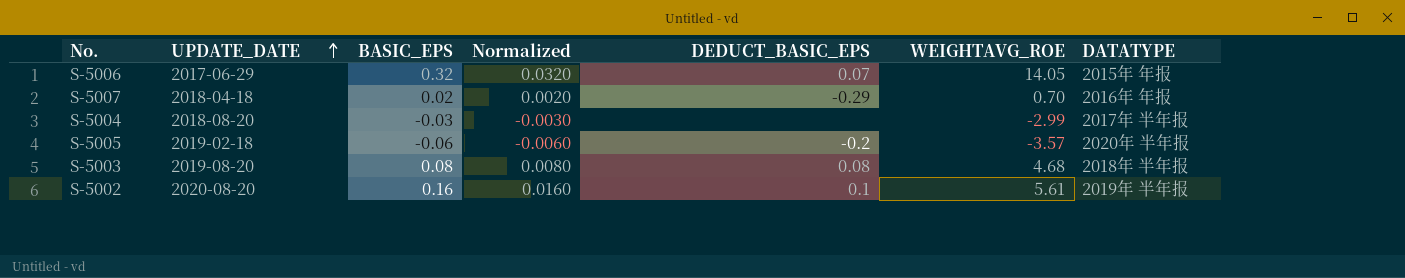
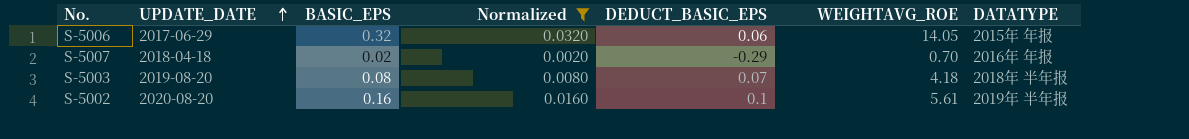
filter: none -> Normalized >= 0.0020
S-5006 | DEDUCT_BASIC_EPS: 0.07 -> 0.06
S-5003 | DEDUCT_BASIC_EPS: 0.08 -> 0.07
S-5003 | WEIGHTAVG_ROE: 4.68 -> 4.18

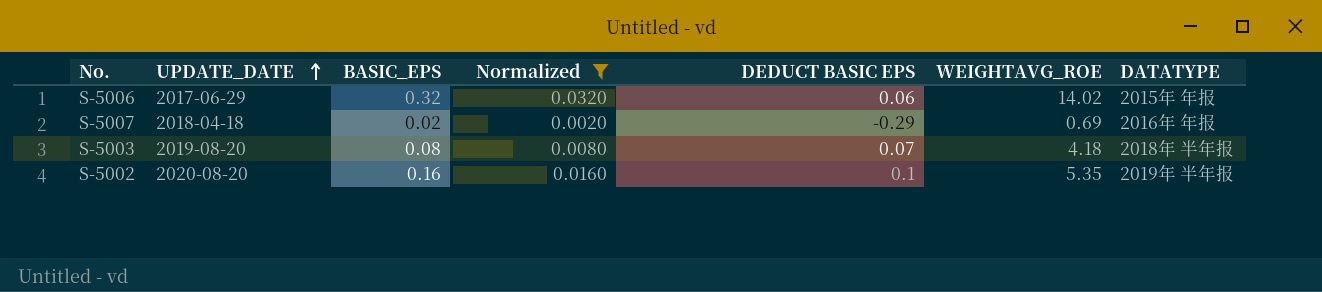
column name: DEDUCT_BASIC_EPS -> DEDUCT BASIC EPS
S-5006 | WEIGHTAVG_ROE: 14.05 -> 14.02
S-5007 | WEIGHTAVG_ROE: 0.70 -> 0.69
S-5002 | WEIGHTAVG_ROE: 5.61 -> 5.35

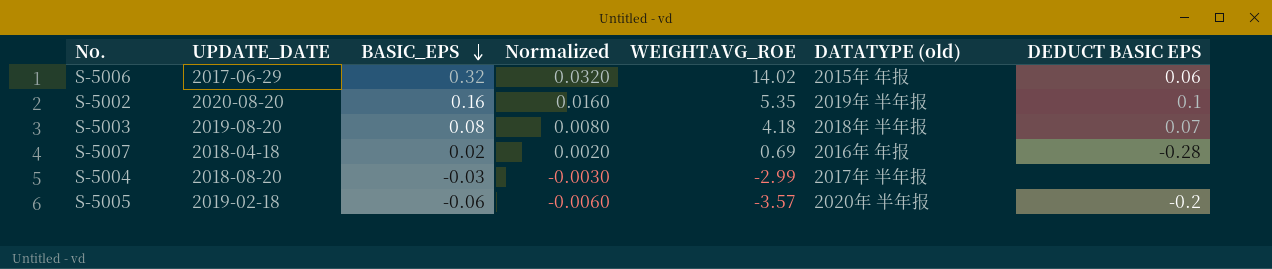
filter: Normalized >= 0.0020 -> none
row order: UPDATE_DATE ascending -> BASIC_EPS descending
column name: DATATYPE -> DATATYPE (old)
column DEDUCT BASIC EPS | position: 5 -> 7
S-5007 | DEDUCT BASIC EPS: -0.29 -> -0.28

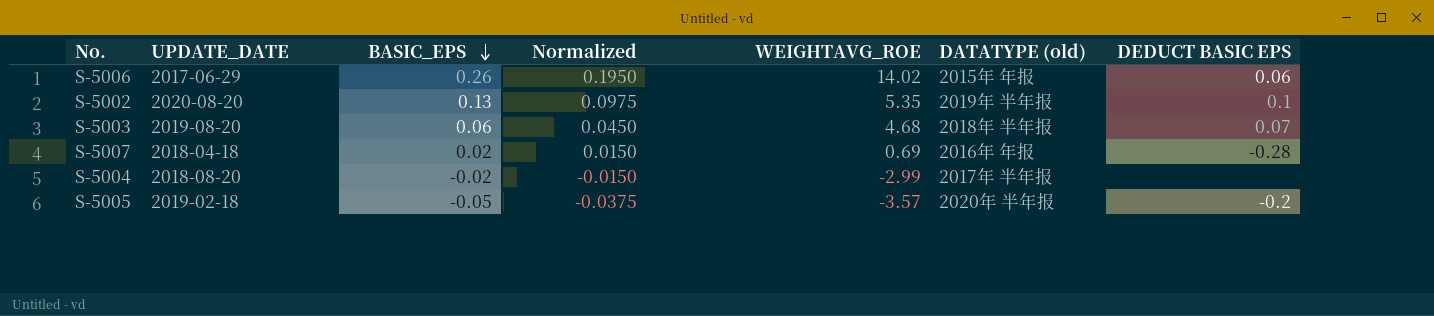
column Normalized | formula: [BASIC_EPS] * 0.1 -> [BASIC_EPS] * 0.75
S-5006 | BASIC_EPS: 0.32 -> 0.26
S-5002 | BASIC_EPS: 0.16 -> 0.13
S-5003 | BASIC_EPS: 0.08 -> 0.06
S-5003 | WEIGHTAVG_ROE: 4.18 -> 4.68
S-5004 | BASIC_EPS: -0.03 -> -0.02
S-5005 | BASIC_EPS: -0.06 -> -0.05

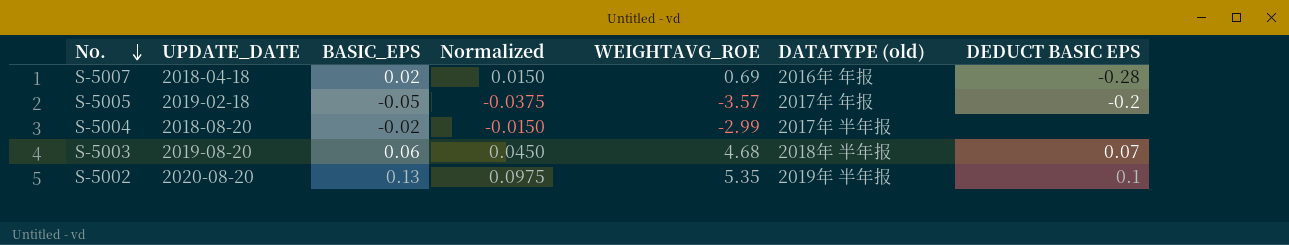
row order: BASIC_EPS descending -> No. descending
row S-5006: 2017-06-29 | 0.26 | 0.1950 | 14.02 | 2015年 年报 | 0.06 -> none
S-5005 | DATATYPE (old): 2020年 半年报 -> 2017年 年报

